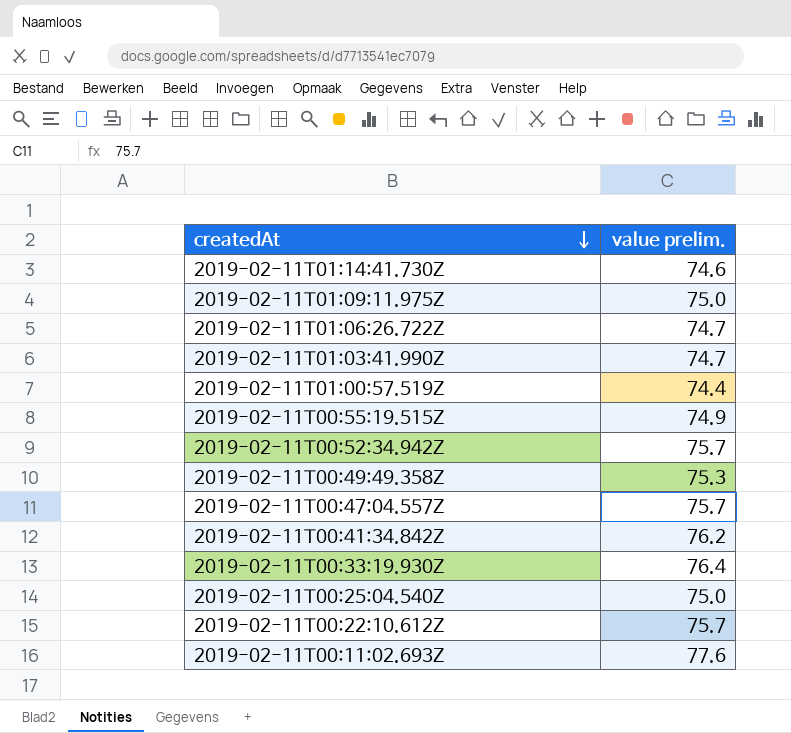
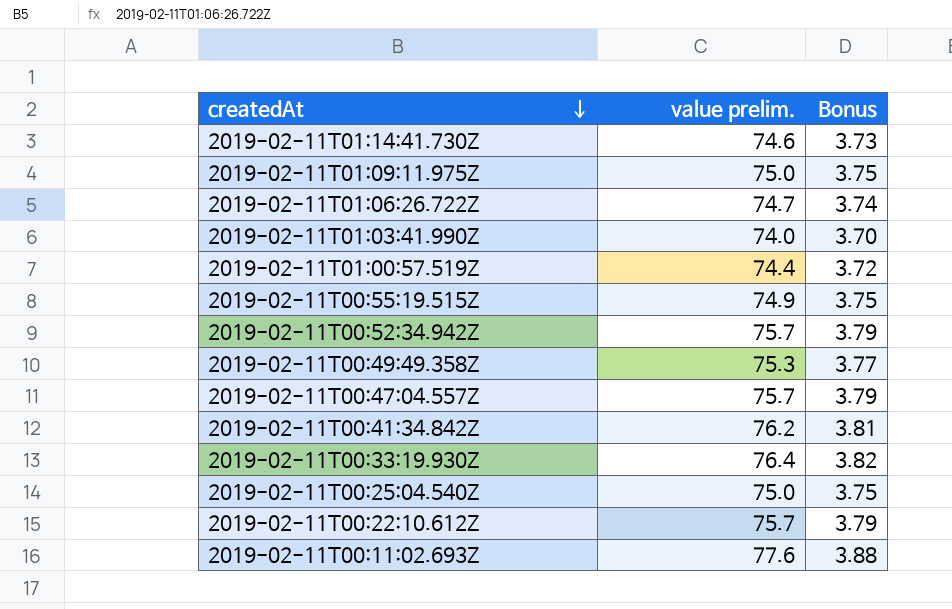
column Bonus | formula: none -> [value prelim.] * 0.05
2019-02-11T01:03:41.990Z | value prelim.: 74.7 -> 74.0

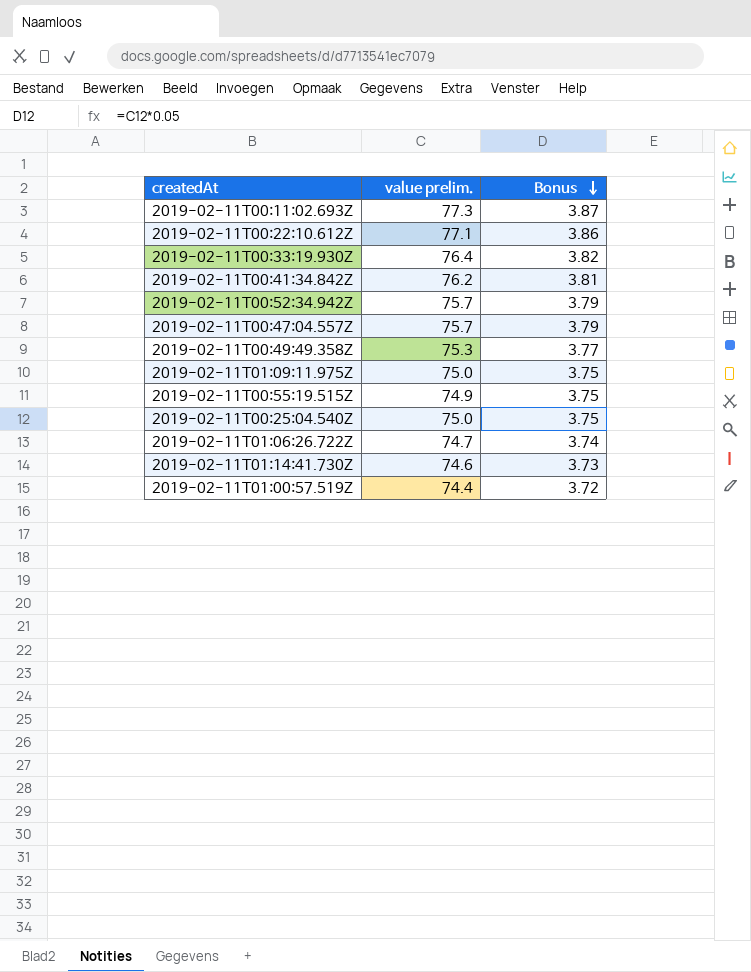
row order: createdAt descending -> Bonus descending
row 2019-02-11T01:03:41.990Z: 74.0 | 3.70 -> none
2019-02-11T00:11:02.693Z | value prelim.: 77.6 -> 77.3
2019-02-11T00:11:02.693Z | Bonus: 3.88 -> 3.87
2019-02-11T00:22:10.612Z | value prelim.: 75.7 -> 77.1
2019-02-11T00:22:10.612Z | Bonus: 3.79 -> 3.86

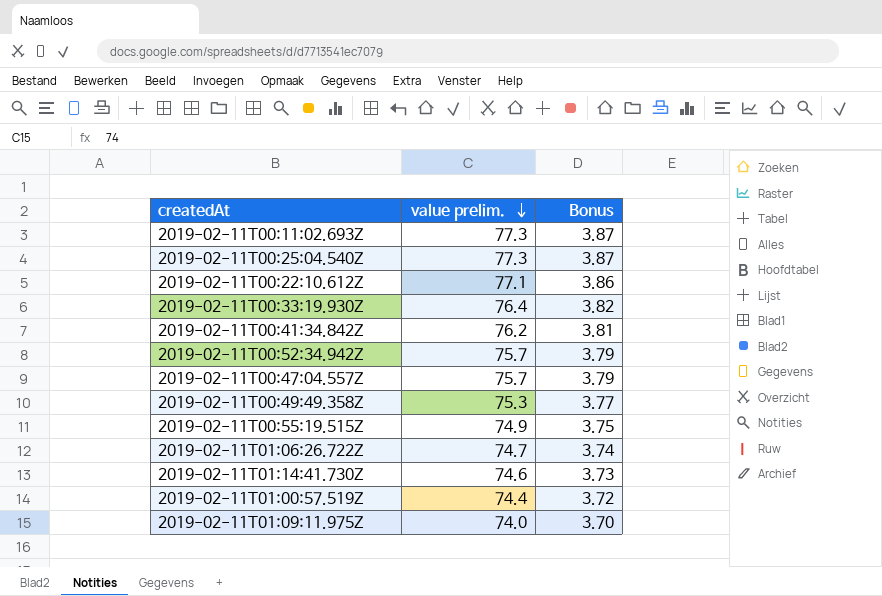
row order: Bonus descending -> value prelim. descending
2019-02-11T00:25:04.540Z | value prelim.: 75.0 -> 77.3
2019-02-11T00:25:04.540Z | Bonus: 3.75 -> 3.87
2019-02-11T01:09:11.975Z | value prelim.: 75.0 -> 74.0
2019-02-11T01:09:11.975Z | Bonus: 3.75 -> 3.70

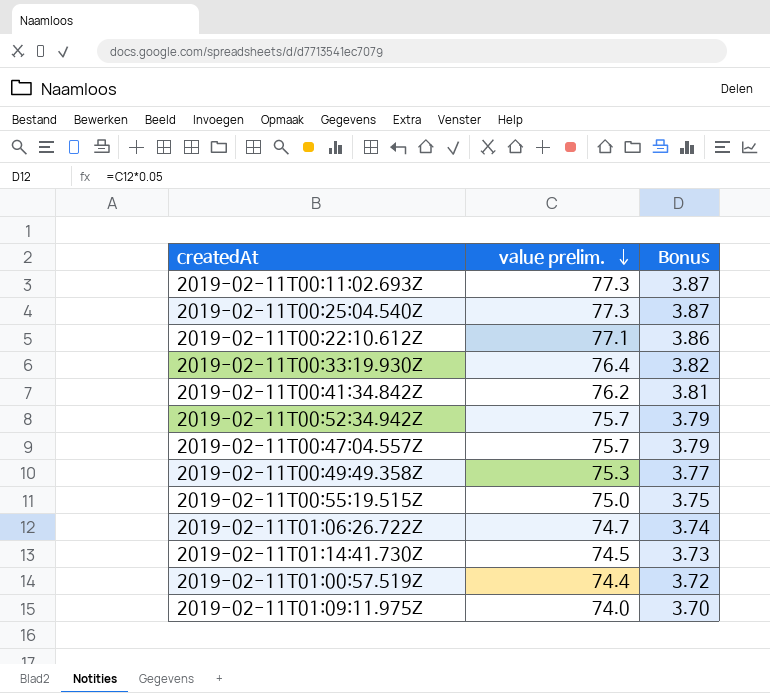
2019-02-11T00:55:19.515Z | value prelim.: 74.9 -> 75.0
2019-02-11T01:14:41.730Z | value prelim.: 74.6 -> 74.5

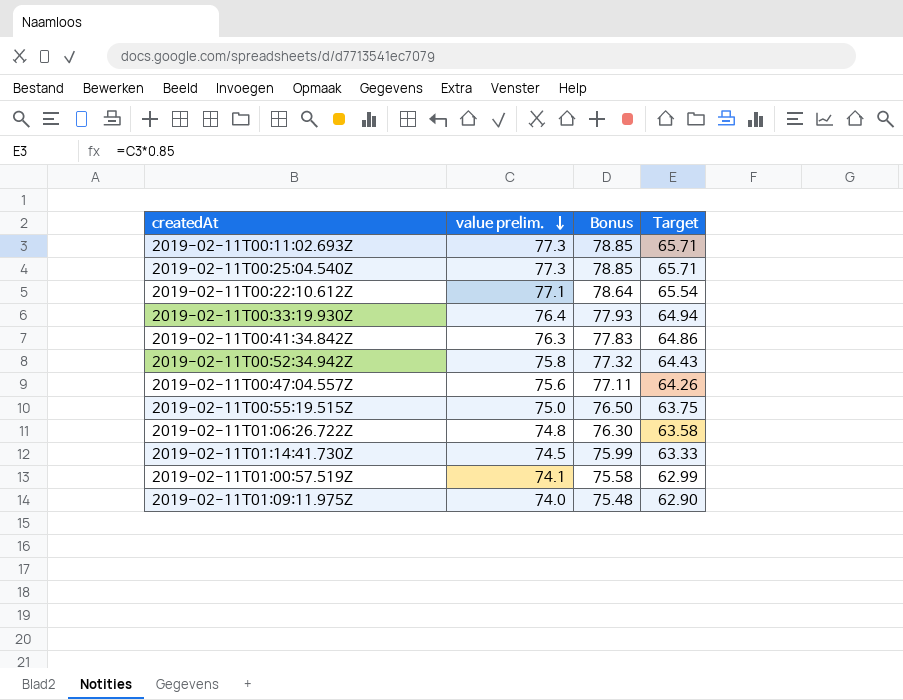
column Bonus | formula: [value prelim.] * 0.05 -> [value prelim.] * 1.02
column Target | formula: none -> [value prelim.] * 0.85
row 2019-02-11T00:49:49.358Z: 75.3 | 3.77 -> none
2019-02-11T00:41:34.842Z | value prelim.: 76.2 -> 76.3
2019-02-11T00:52:34.942Z | value prelim.: 75.7 -> 75.8
2019-02-11T00:47:04.557Z | value prelim.: 75.7 -> 75.6
2019-02-11T01:06:26.722Z | value prelim.: 74.7 -> 74.8
2019-02-11T01:00:57.519Z | value prelim.: 74.4 -> 74.1

